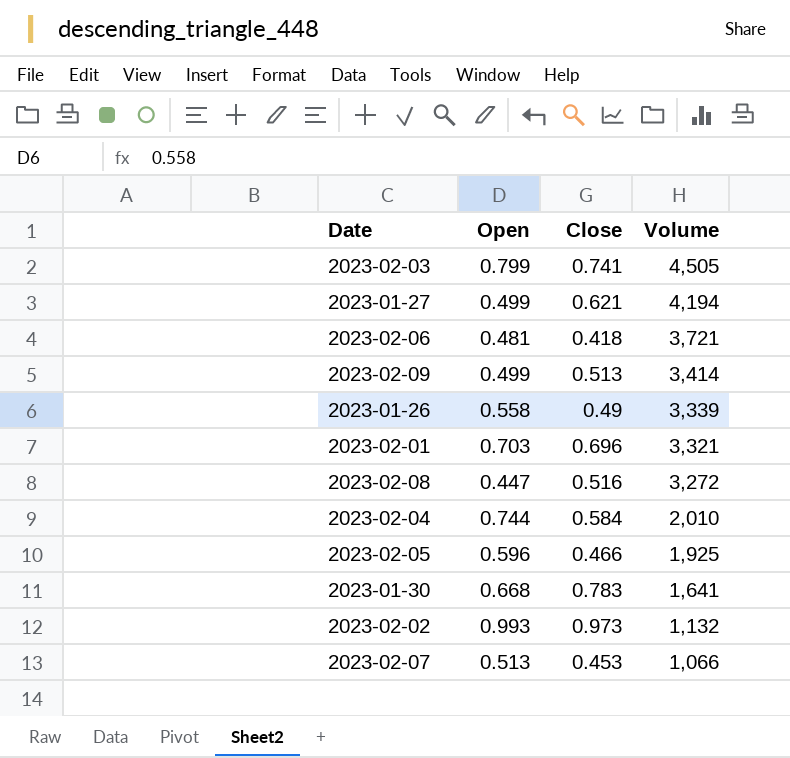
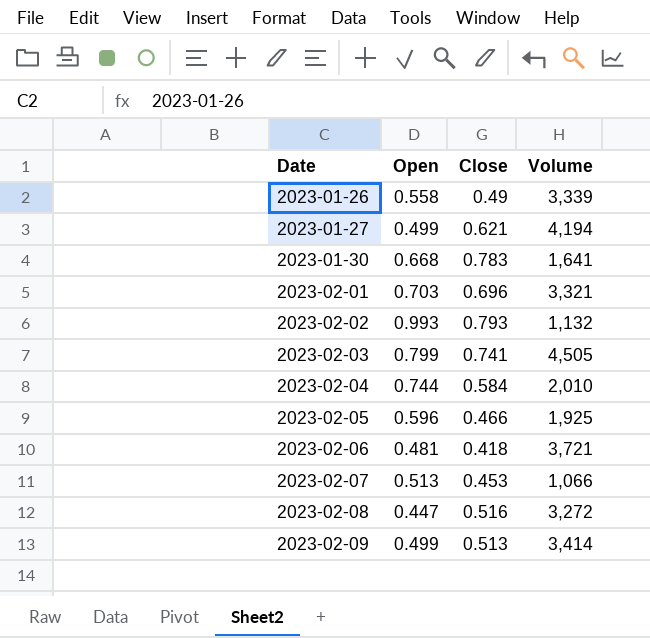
row order: Volume descending -> Date ascending
2023-02-02 | Close: 0.973 -> 0.793

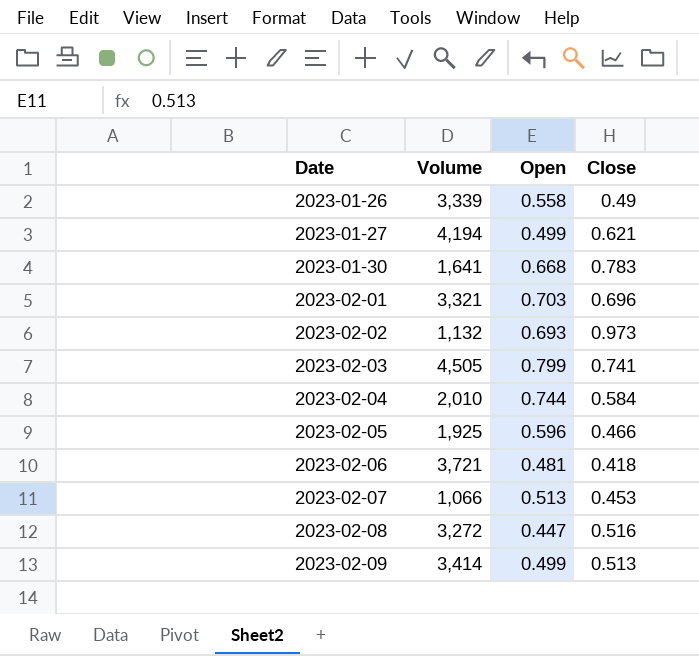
column Volume | position: 4 -> 2
2023-02-02 | Open: 0.993 -> 0.693
2023-02-02 | Close: 0.793 -> 0.973

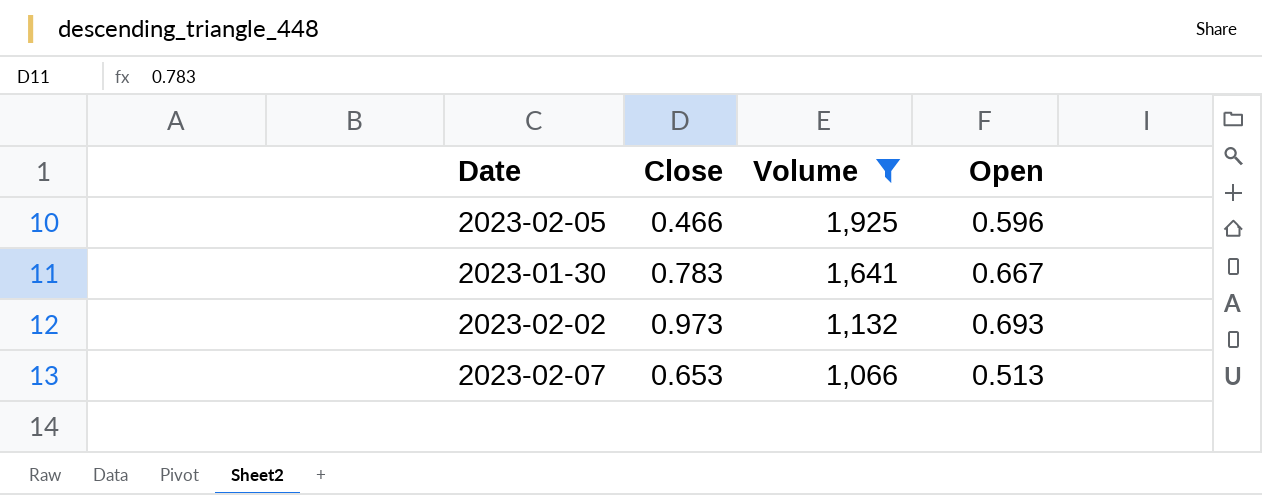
filter: none -> Volume <= 1,925
row order: Date ascending -> Volume descending
column Close | position: 4 -> 2
2023-01-30 | Open: 0.668 -> 0.667
2023-02-07 | Close: 0.453 -> 0.653

